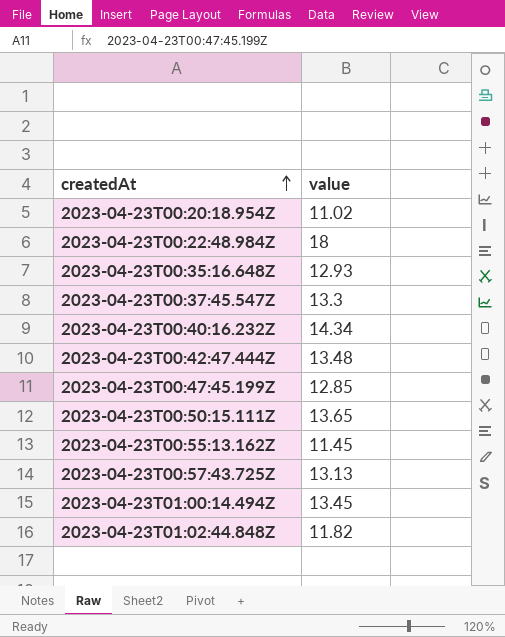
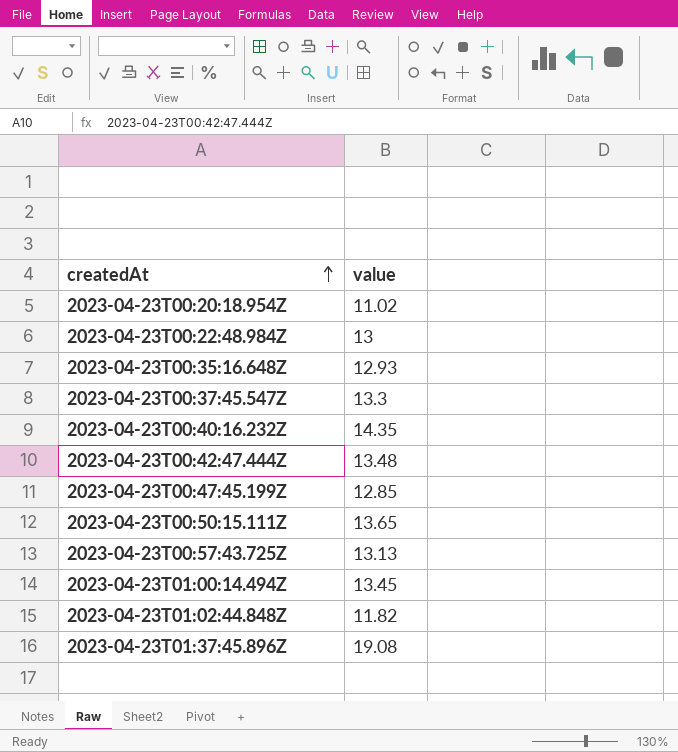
row 2023-04-23T00:55:13.162Z: 11.45 -> none
2023-04-23T00:22:48.984Z | value: 18 -> 13
2023-04-23T00:40:16.232Z | value: 14.34 -> 14.35
row 2023-04-23T01:37:45.896Z: none -> 19.08

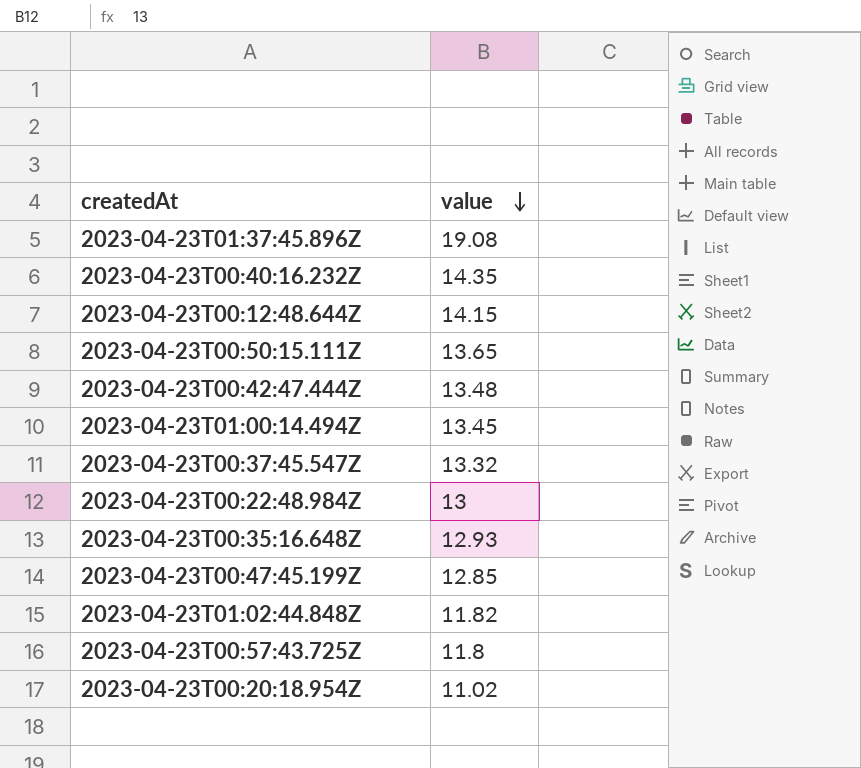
row order: createdAt ascending -> value descending
row 2023-04-23T00:12:48.644Z: none -> 14.15
2023-04-23T00:37:45.547Z | value: 13.3 -> 13.32
2023-04-23T00:57:43.725Z | value: 13.13 -> 11.8

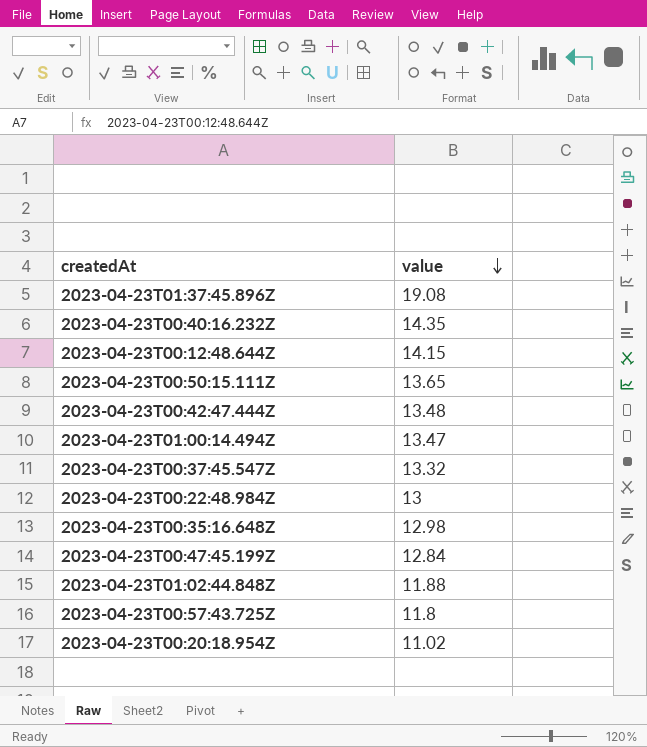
2023-04-23T01:00:14.494Z | value: 13.45 -> 13.47
2023-04-23T00:35:16.648Z | value: 12.93 -> 12.98
2023-04-23T00:47:45.199Z | value: 12.85 -> 12.84
2023-04-23T01:02:44.848Z | value: 11.82 -> 11.88

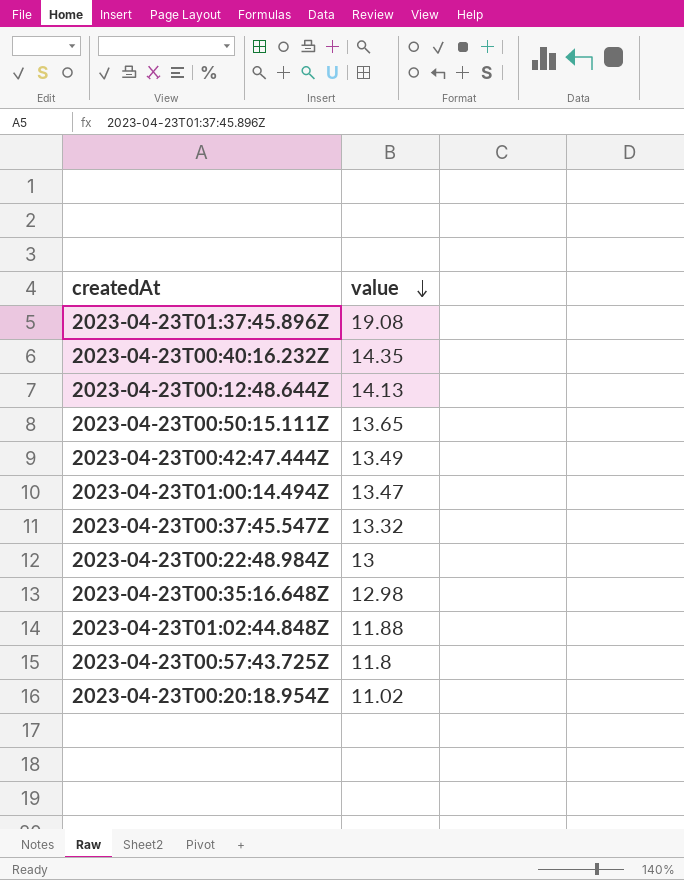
row 2023-04-23T00:47:45.199Z: 12.84 -> none
2023-04-23T00:12:48.644Z | value: 14.15 -> 14.13
2023-04-23T00:42:47.444Z | value: 13.48 -> 13.49

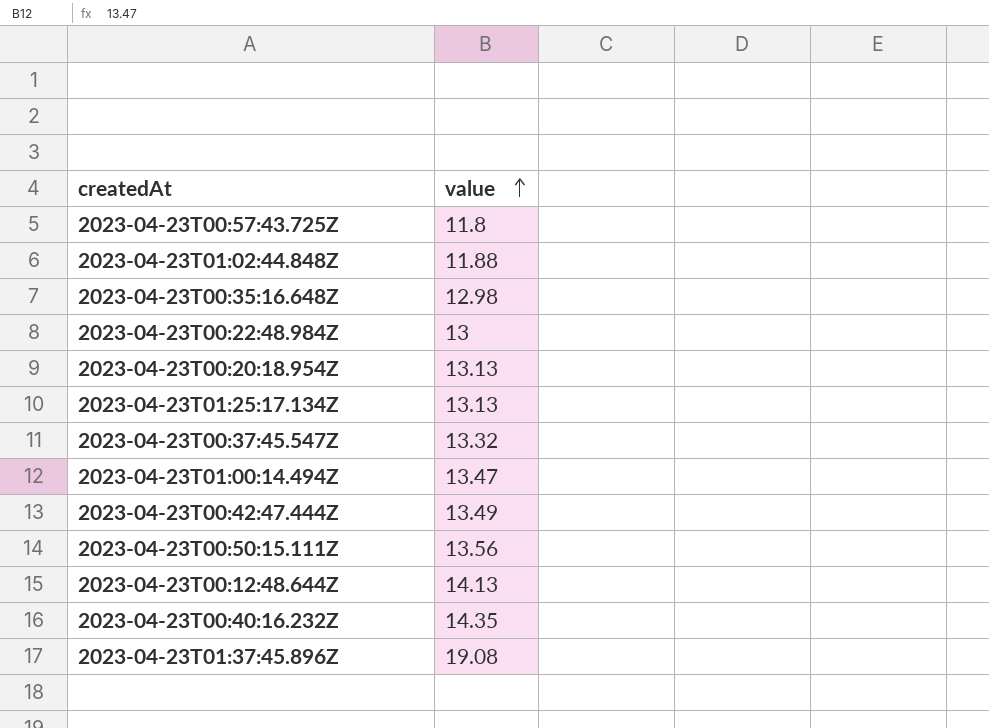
row order: value descending -> value ascending
2023-04-23T00:20:18.954Z | value: 11.02 -> 13.13
row 2023-04-23T01:25:17.134Z: none -> 13.13
2023-04-23T00:50:15.111Z | value: 13.65 -> 13.56

